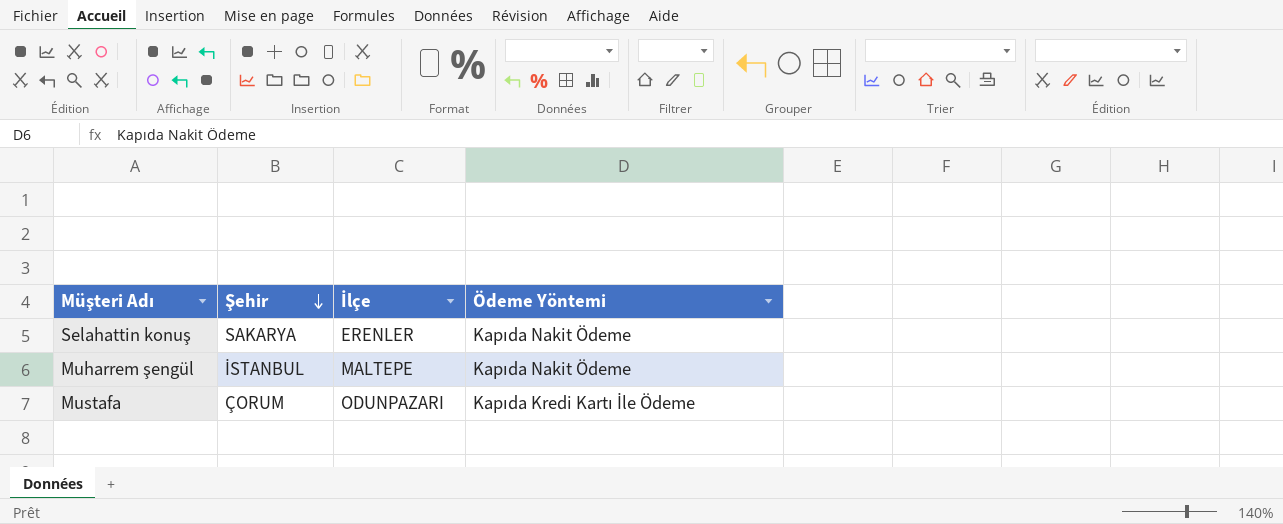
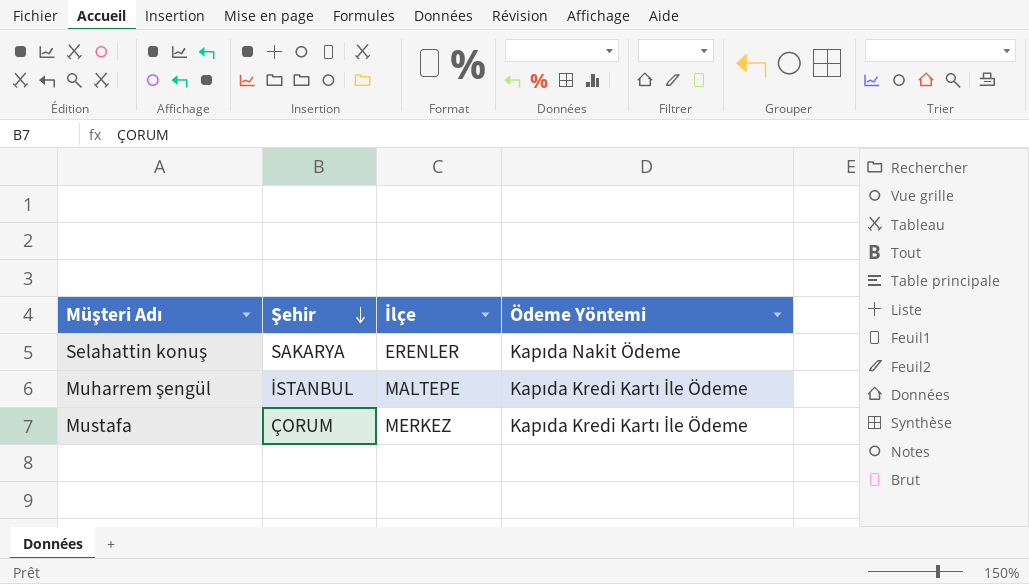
Muharrem şengül | Ödeme Yöntemi: Kapıda Nakit Ödeme -> Kapıda Kredi Kartı İle Ödeme
Mustafa | İlçe: ODUNPAZARI -> MERKEZ

